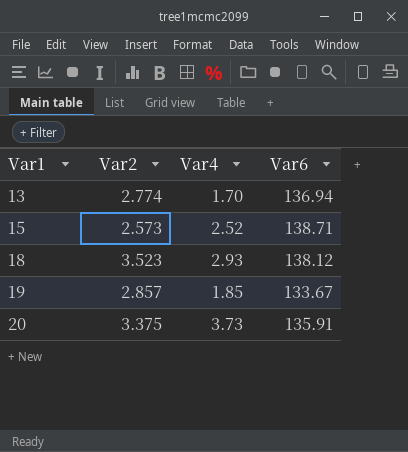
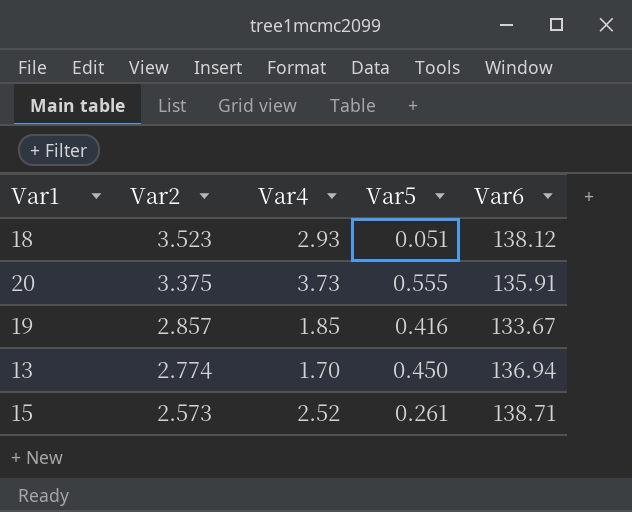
row order: Var1 ascending -> Var2 descending
column Var5 | position: none -> 4

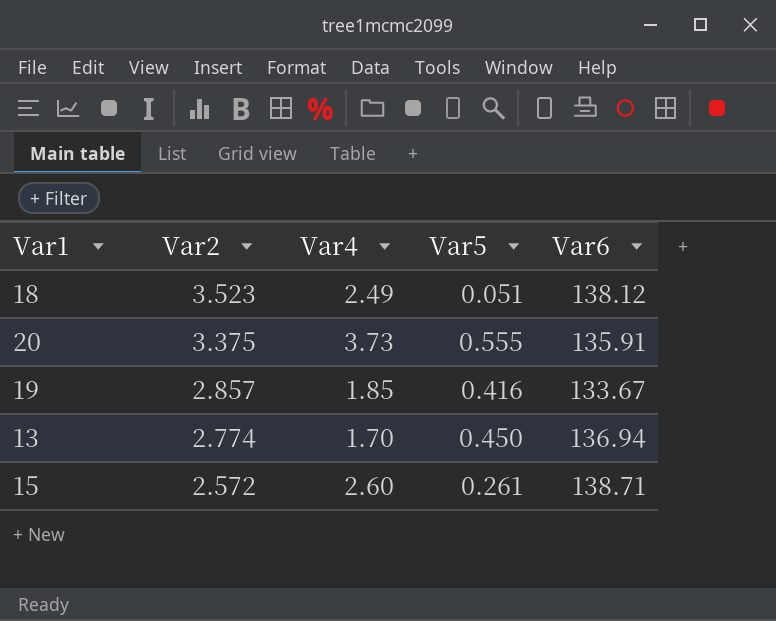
18 | Var4: 2.93 -> 2.49
15 | Var2: 2.573 -> 2.572
15 | Var4: 2.52 -> 2.60

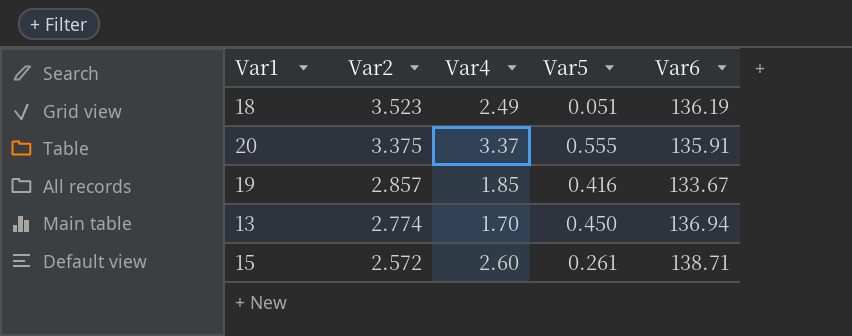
18 | Var6: 138.12 -> 136.19
20 | Var4: 3.73 -> 3.37

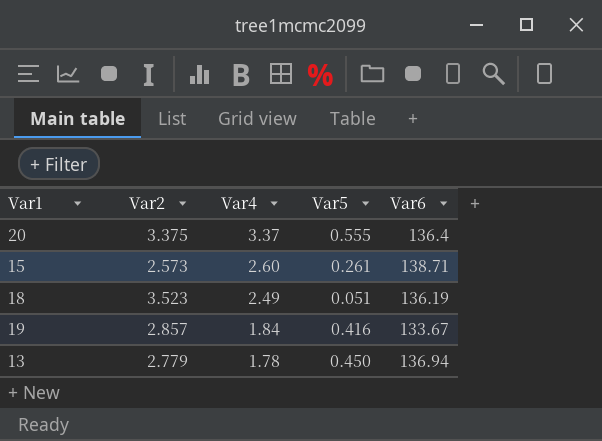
row order: Var2 descending -> Var4 descending
20 | Var6: 135.91 -> 136.4
15 | Var2: 2.572 -> 2.573
19 | Var4: 1.85 -> 1.84
13 | Var2: 2.774 -> 2.779
13 | Var4: 1.70 -> 1.78

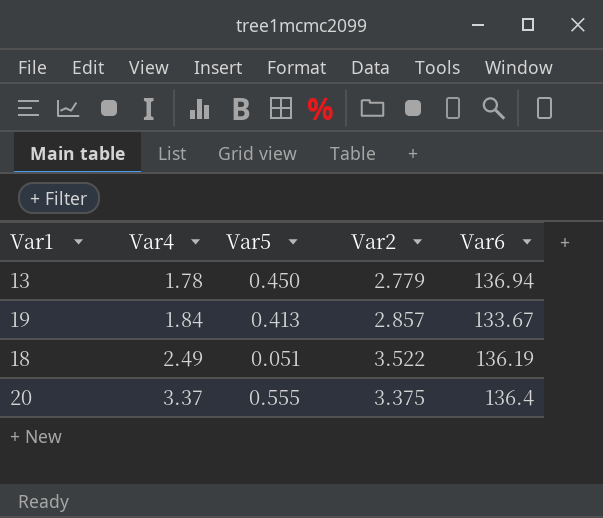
row order: Var4 descending -> Var4 ascending
column Var2 | position: 2 -> 4
row 15: 2.573 | 2.60 | 0.261 | 138.71 -> none
19 | Var5: 0.416 -> 0.413
18 | Var2: 3.523 -> 3.522

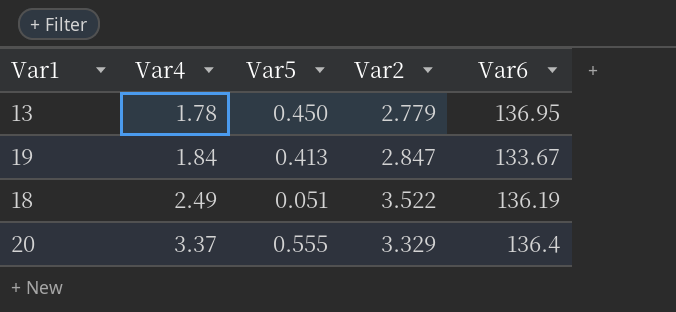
13 | Var6: 136.94 -> 136.95
19 | Var2: 2.857 -> 2.847
20 | Var2: 3.375 -> 3.329

